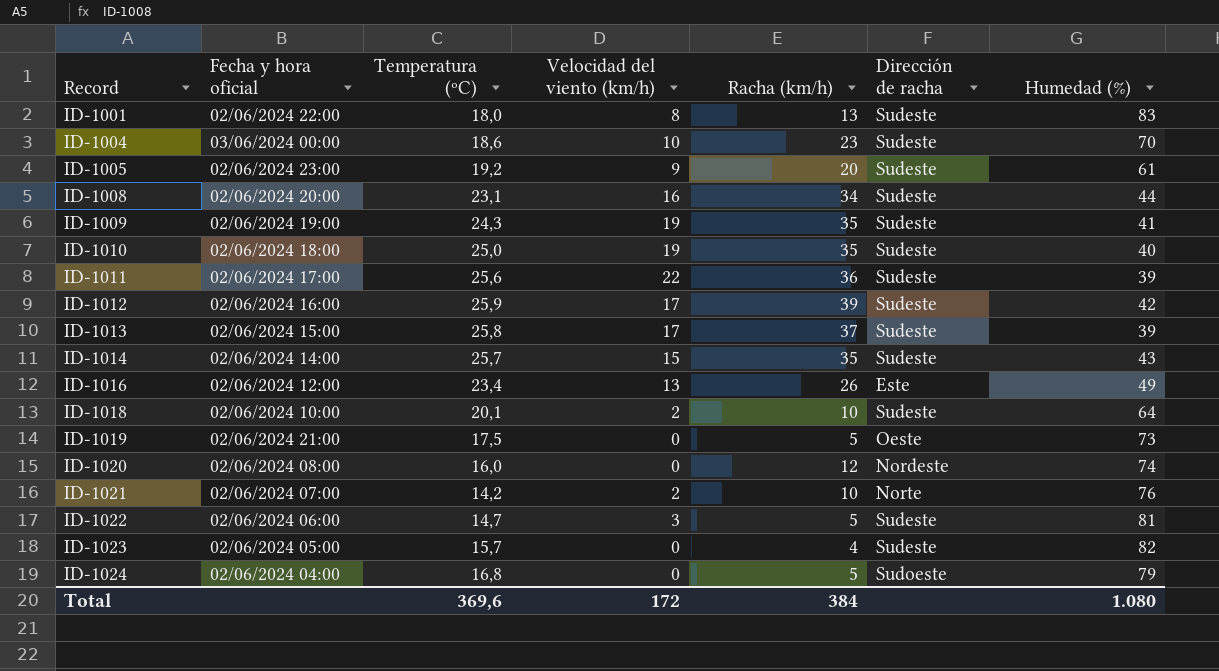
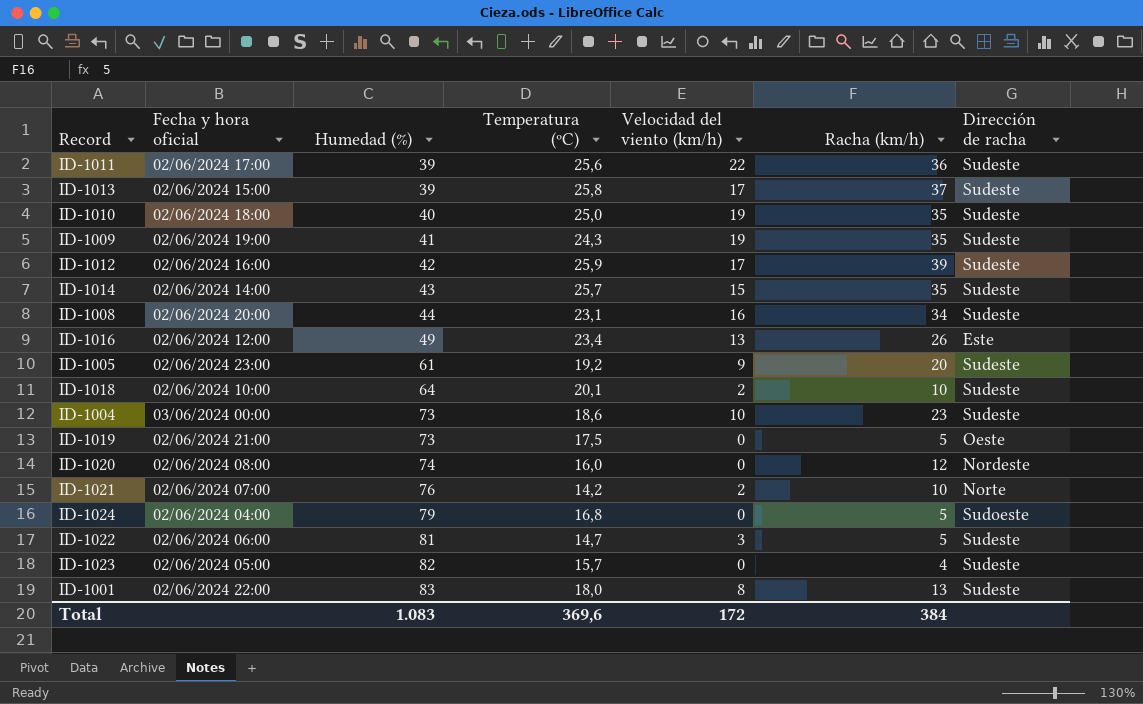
row order: Record ascending -> Humedad (%) ascending
column Humedad (%) | position: 7 -> 3
ID-1004 | Humedad (%): 70 -> 73
Total | Humedad (%): 1.080 -> 1.083

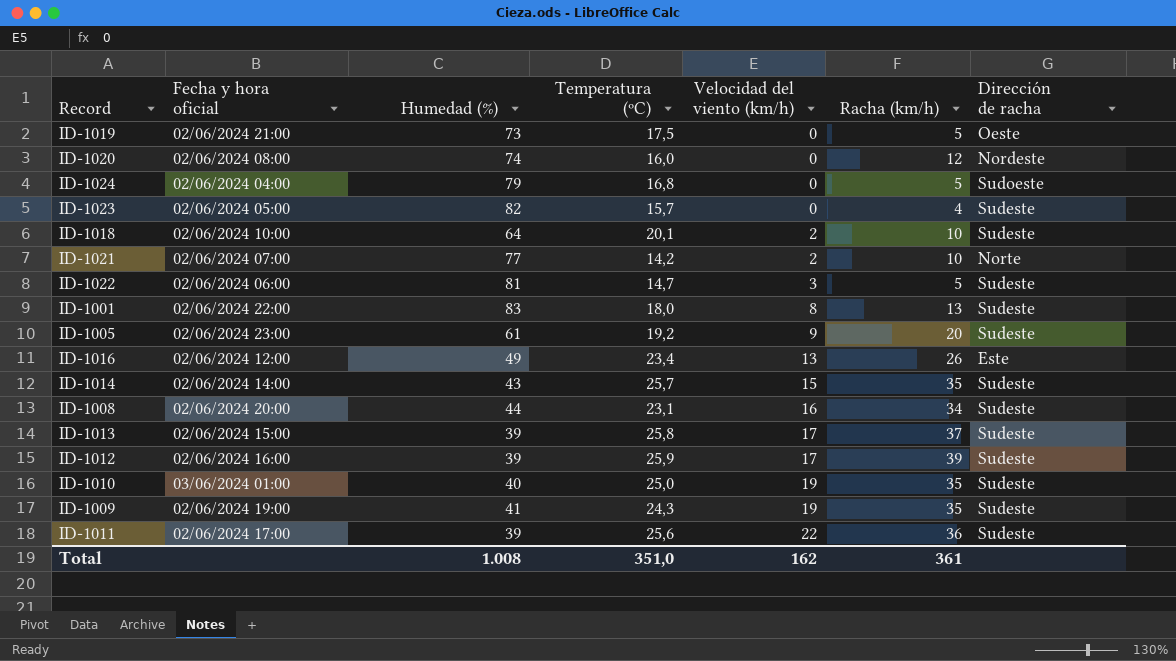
row order: Humedad (%) ascending -> Velocidad del viento (km/h) ascending
row ID-1004: 03/06/2024 00:00 | 73 | 18,6 | 10 | 23 | Sudeste -> none
ID-1021 | Humedad (%): 76 -> 77
ID-1012 | Humedad (%): 42 -> 39
ID-1010 | Fecha y hora oficial: 02/06/2024 18:00 -> 03/06/2024 01:00
Total | Humedad (%): 1.083 -> 1.008
Total | Temperatura (ºC): 369,6 -> 351,0
Total | Velocidad del viento (km/h): 172 -> 162
Total | Racha (km/h): 384 -> 361

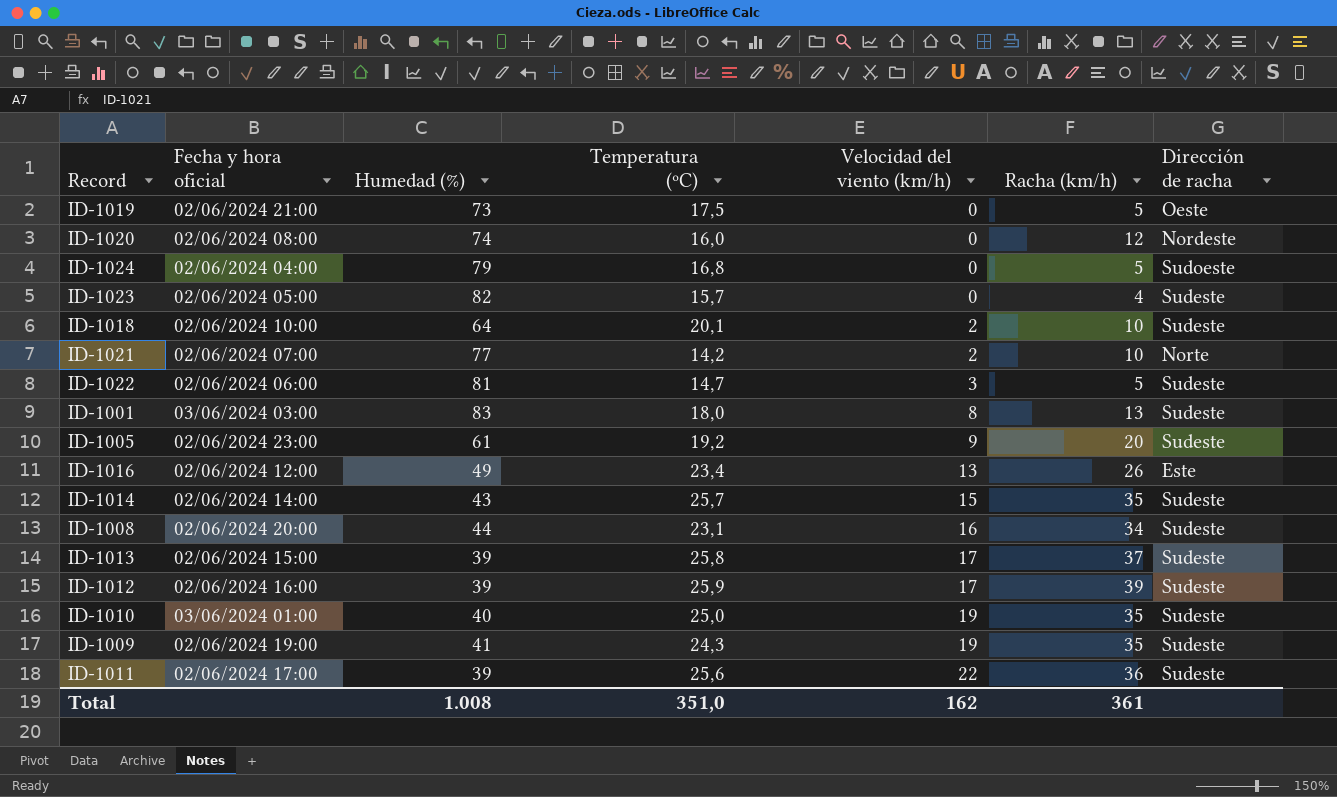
ID-1001 | Fecha y hora oficial: 02/06/2024 22:00 -> 03/06/2024 03:00

